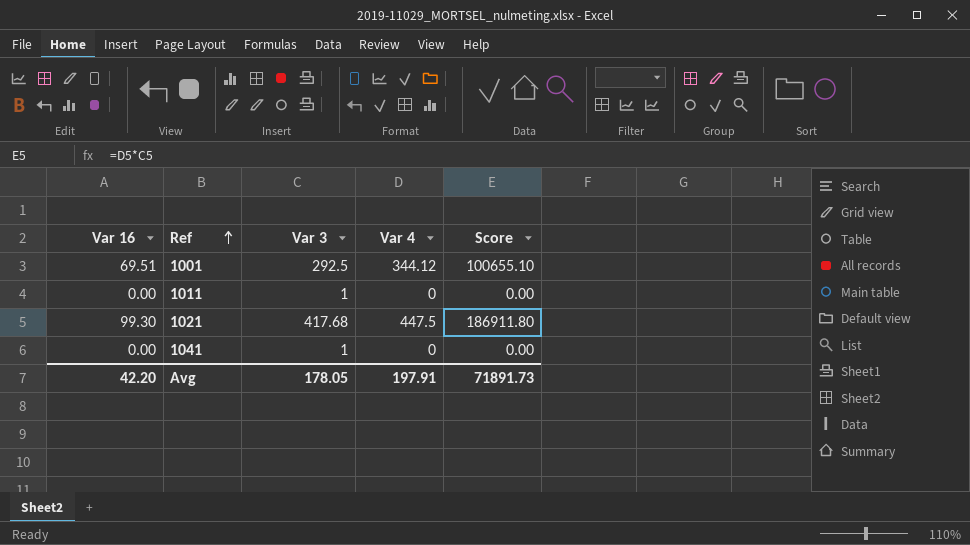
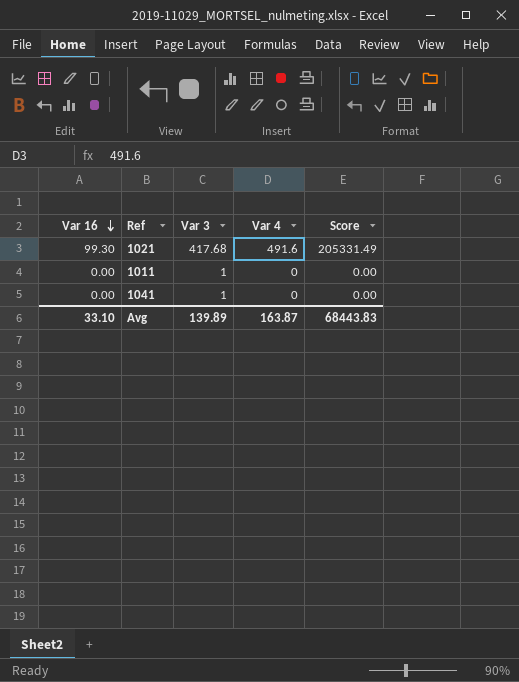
row order: Ref ascending -> Var 16 descending
row 1001: 69.51 | 292.5 | 344.12 | 100655.10 -> none
1021 | Var 4: 447.5 -> 491.6
1021 | Score: 186911.80 -> 205331.49
Avg | Var 16: 42.20 -> 33.10
Avg | Var 3: 178.05 -> 139.89
Avg | Var 4: 197.91 -> 163.87
Avg | Score: 71891.73 -> 68443.83

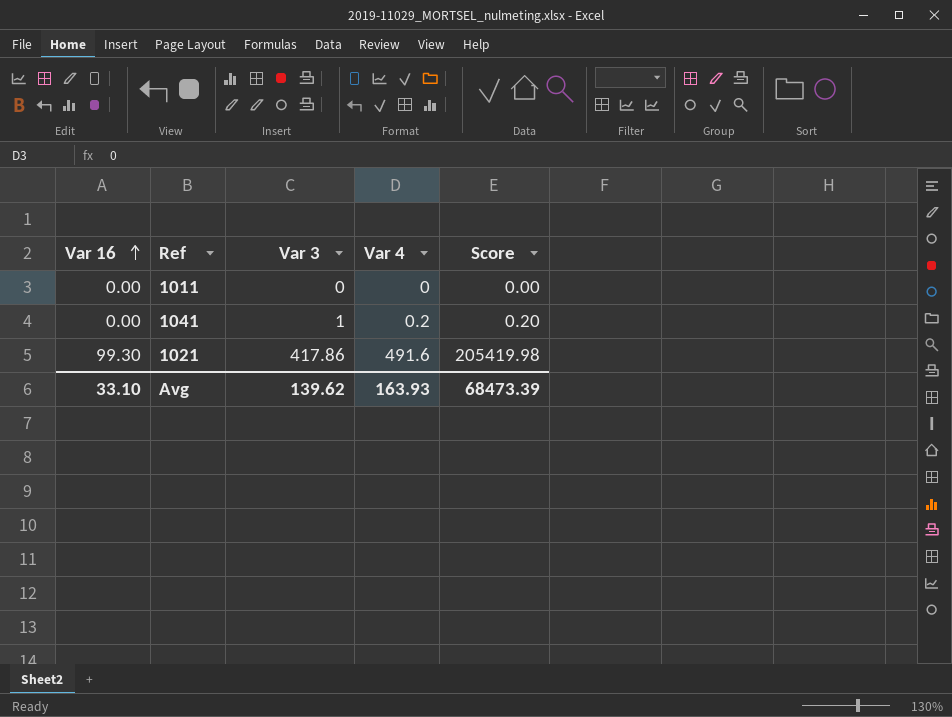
row order: Var 16 descending -> Var 16 ascending
1011 | Var 3: 1 -> 0
1041 | Var 4: 0 -> 0.2
1041 | Score: 0.00 -> 0.20
1021 | Var 3: 417.68 -> 417.86
1021 | Score: 205331.49 -> 205419.98
Avg | Var 3: 139.89 -> 139.62
Avg | Var 4: 163.87 -> 163.93
Avg | Score: 68443.83 -> 68473.39

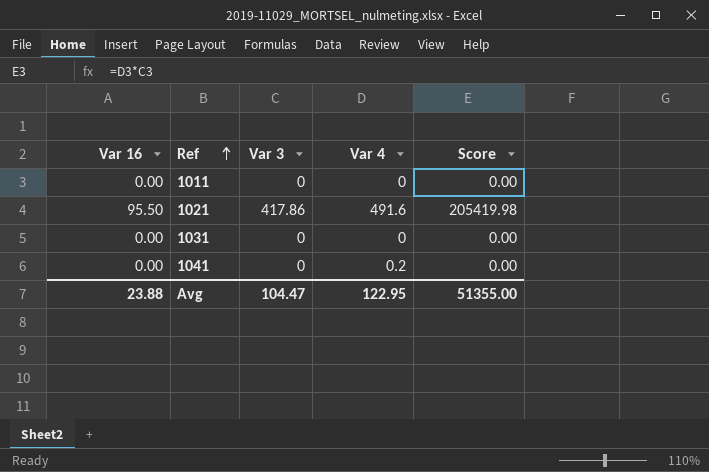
row order: Var 16 ascending -> Ref ascending
1021 | Var 16: 99.30 -> 95.50
row 1031: none -> 0.00 | 0 | 0 | 0.00
1041 | Var 3: 1 -> 0
1041 | Score: 0.20 -> 0.00
Avg | Var 16: 33.10 -> 23.88
Avg | Var 3: 139.62 -> 104.47
Avg | Var 4: 163.93 -> 122.95
Avg | Score: 68473.39 -> 51355.00

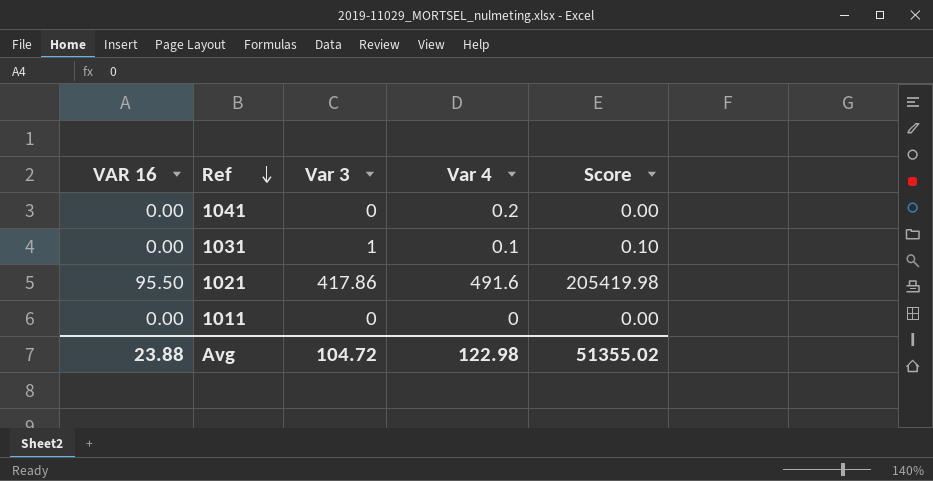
row order: Ref ascending -> Ref descending
column name: Var 16 -> VAR 16
1031 | Var 3: 0 -> 1
1031 | Var 4: 0 -> 0.1
1031 | Score: 0.00 -> 0.10
Avg | Var 3: 104.47 -> 104.72
Avg | Var 4: 122.95 -> 122.98
Avg | Score: 51355.00 -> 51355.02

